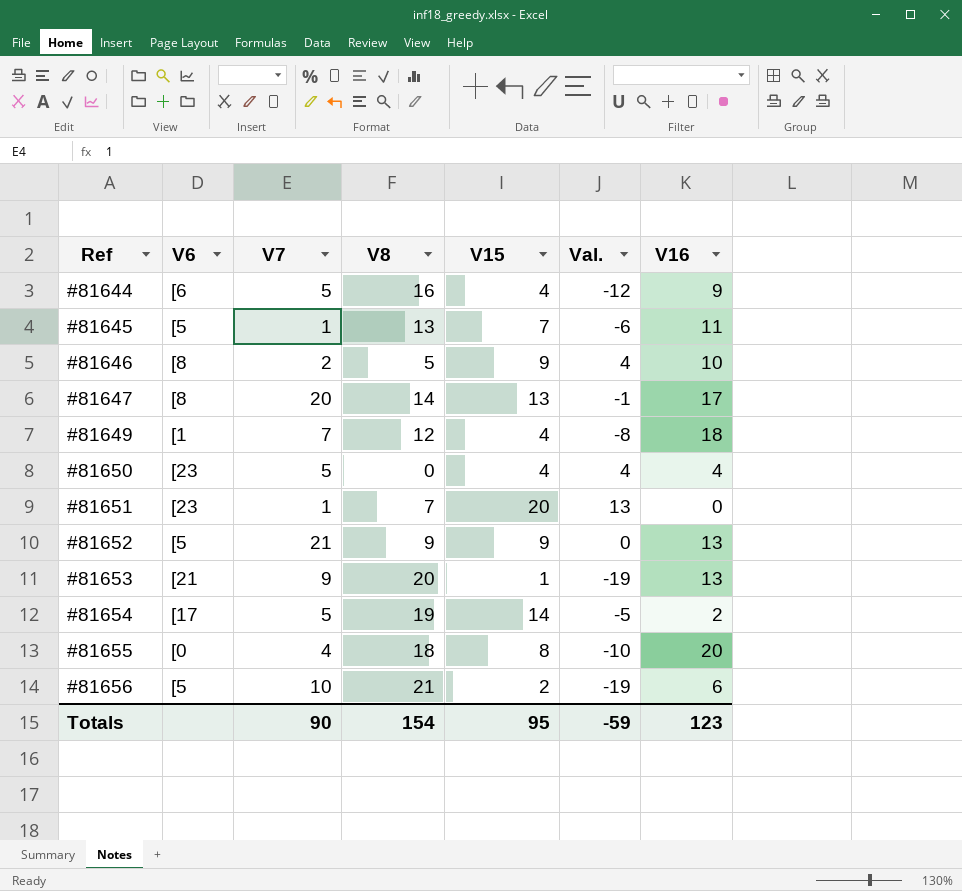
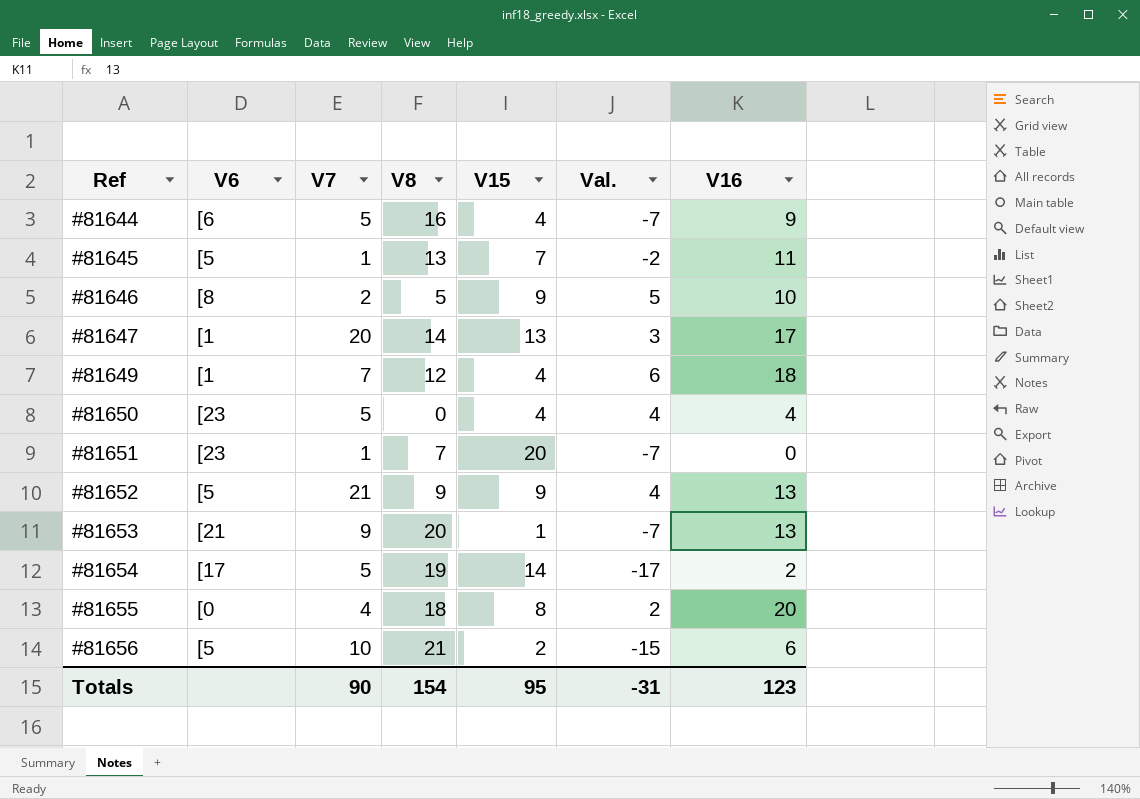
column Val. | formula: [V15] - [V8] -> [V16] - [V8]
#81647 | V6: [8 -> [1
Totals | Val.: -59 -> -31

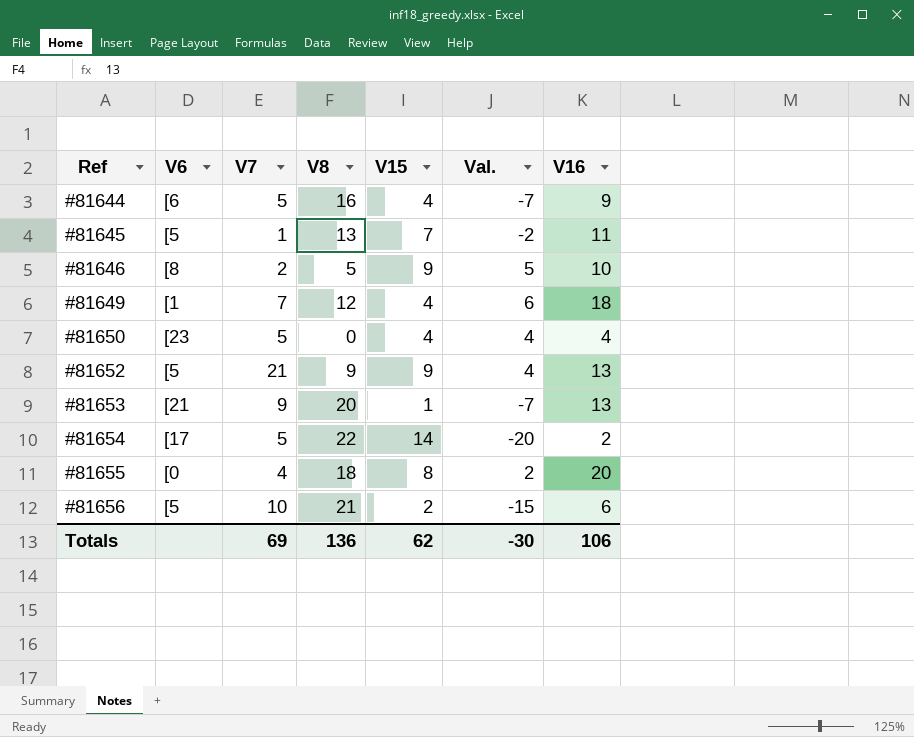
row #81647: [1 | 20 | 14 | 13 | 3 | 17 -> none
row #81651: [23 | 1 | 7 | 20 | -7 | 0 -> none
#81654 | V8: 19 -> 22
#81654 | Val.: -17 -> -20
Totals | V7: 90 -> 69
Totals | V8: 154 -> 136
Totals | V15: 95 -> 62
Totals | Val.: -31 -> -30
Totals | V16: 123 -> 106

